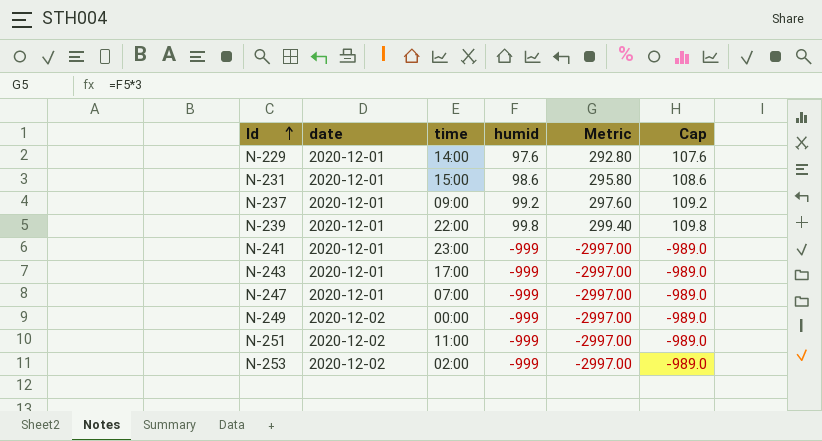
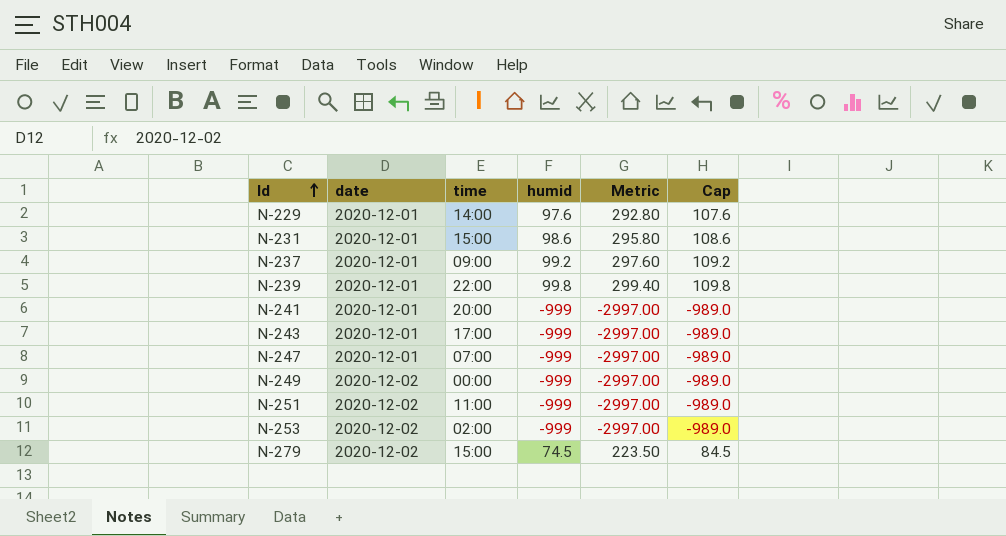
N-241 | time: 23:00 -> 20:00
row N-279: none -> 2020-12-02 | 15:00 | 74.5 | 223.50 | 84.5

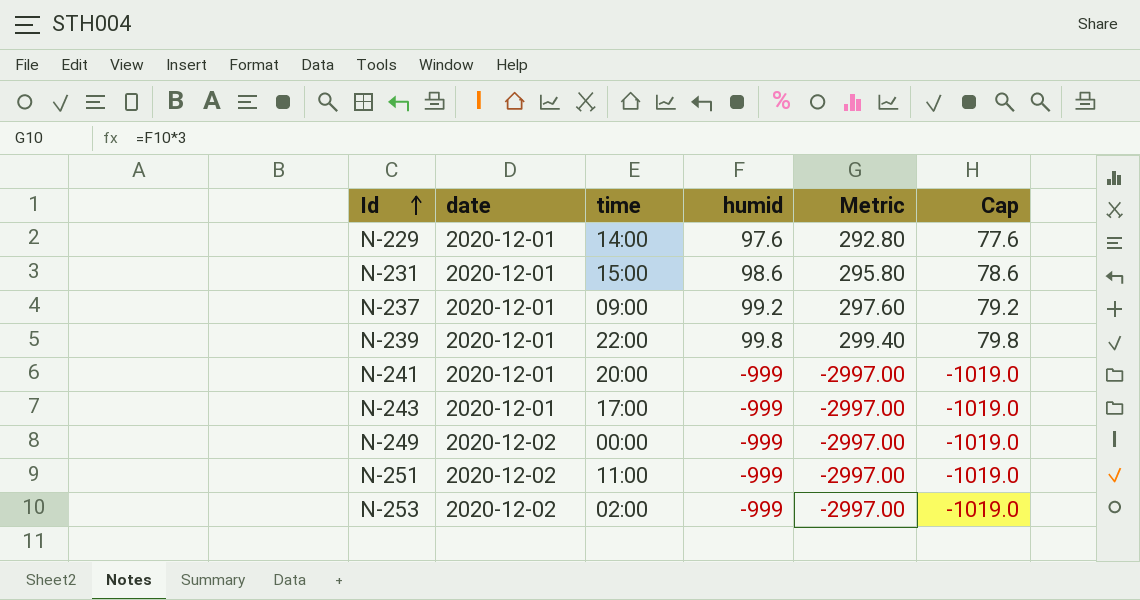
column Cap | formula: [humid] + 10 -> [humid] - 20
row N-247: 2020-12-01 | 07:00 | -999 | -2997.00 | -989.0 -> none
row N-279: 2020-12-02 | 15:00 | 74.5 | 223.50 | 84.5 -> none

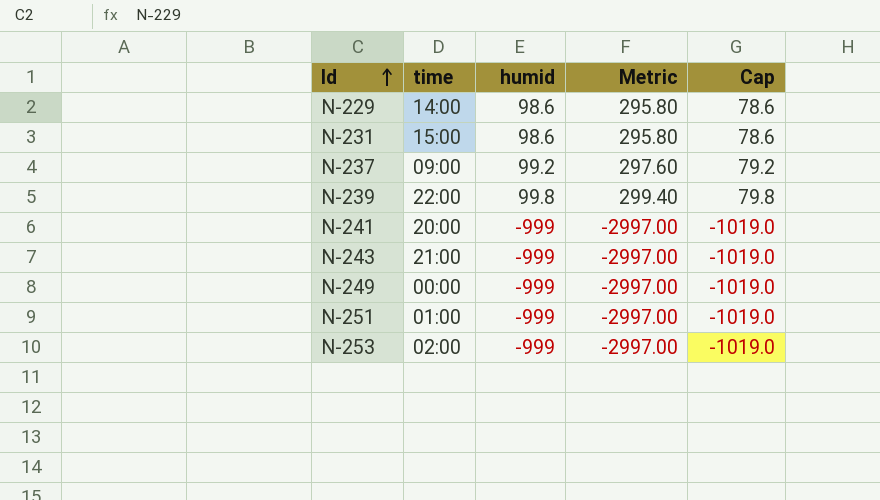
column date | position: 2 -> none
N-229 | humid: 97.6 -> 98.6
N-229 | Metric: 292.80 -> 295.80
N-229 | Cap: 77.6 -> 78.6
N-243 | time: 17:00 -> 21:00
N-251 | time: 11:00 -> 01:00

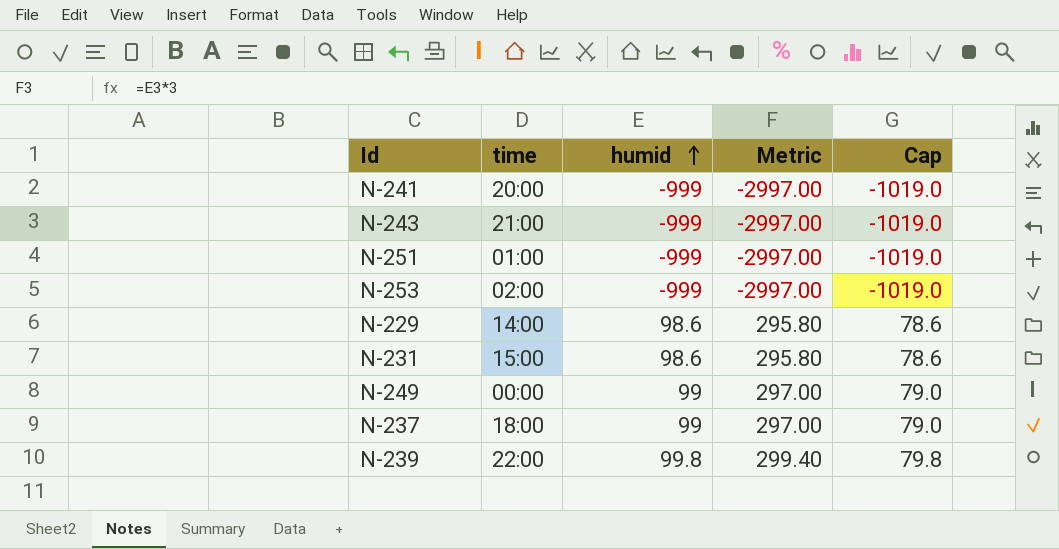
row order: Id ascending -> humid ascending
N-249 | humid: -999 -> 99
N-249 | Metric: -2997.00 -> 297.00
N-249 | Cap: -1019.0 -> 79.0
N-237 | time: 09:00 -> 18:00
N-237 | humid: 99.2 -> 99
N-237 | Metric: 297.60 -> 297.00
N-237 | Cap: 79.2 -> 79.0

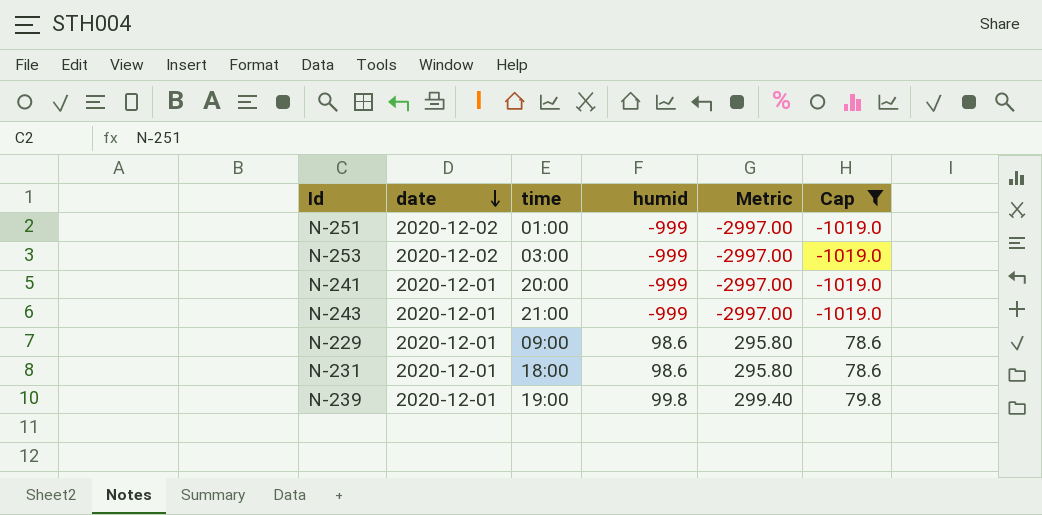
filter: none -> Cap != 79.0
row order: humid ascending -> date descending
column date | position: none -> 2
N-253 | time: 02:00 -> 03:00
N-229 | time: 14:00 -> 09:00
N-231 | time: 15:00 -> 18:00
N-239 | time: 22:00 -> 19:00

